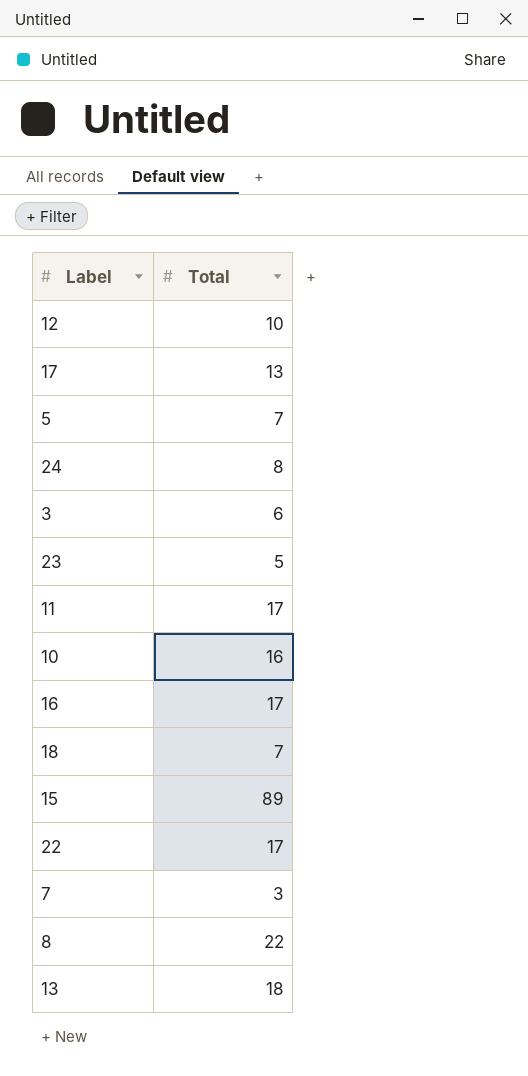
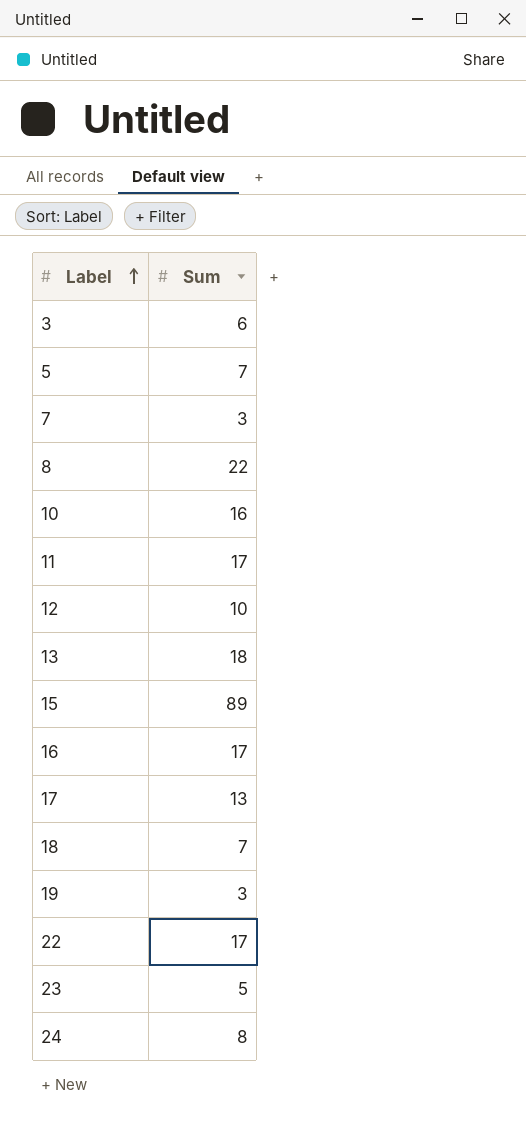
row order: none -> Label ascending
column name: Total -> Sum
row 19: none -> 3

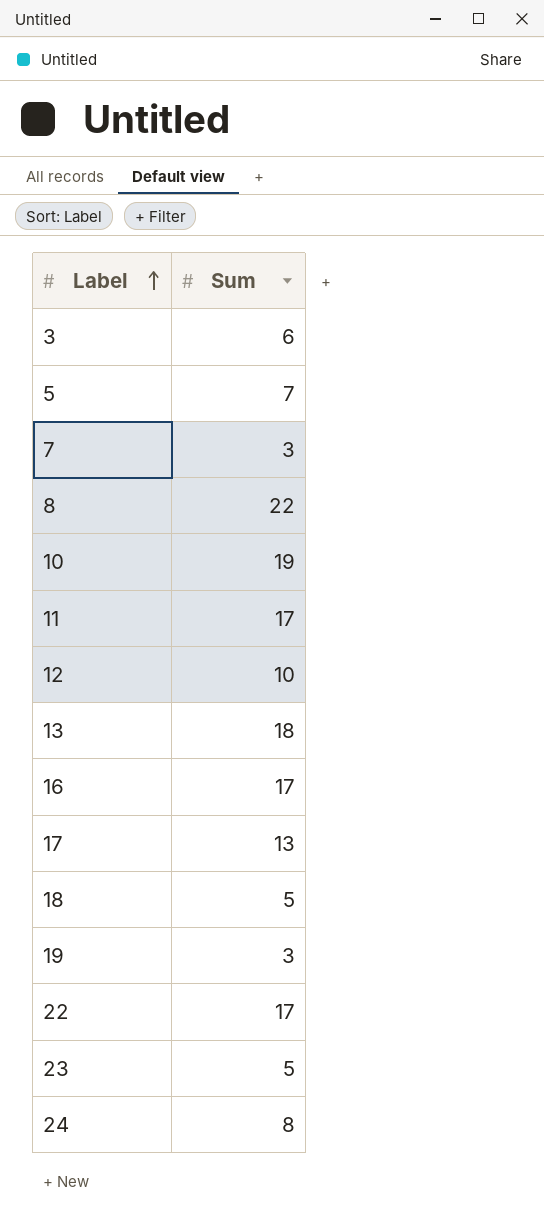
row 15: 89 -> none
10 | Sum: 16 -> 19
18 | Sum: 7 -> 5

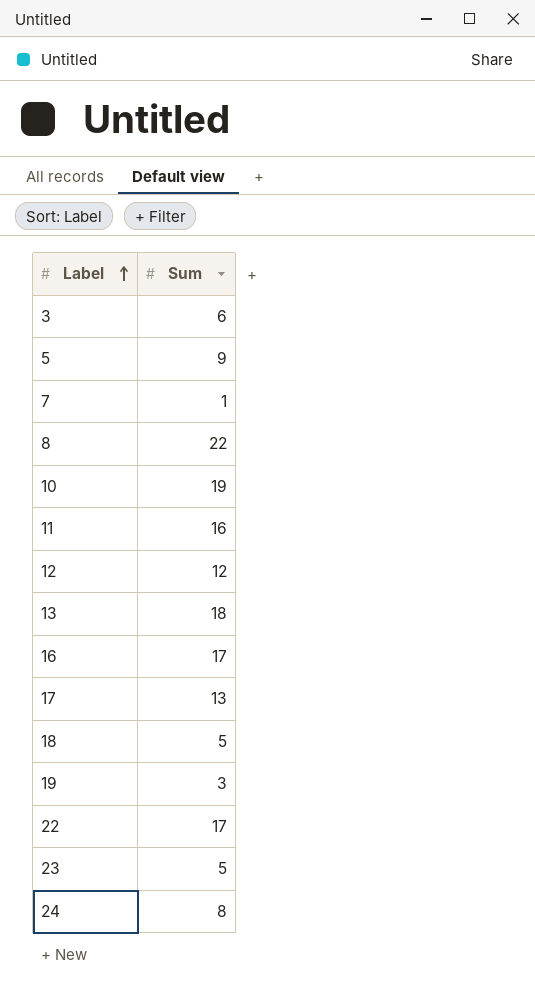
5 | Sum: 7 -> 9
7 | Sum: 3 -> 1
11 | Sum: 17 -> 16
12 | Sum: 10 -> 12

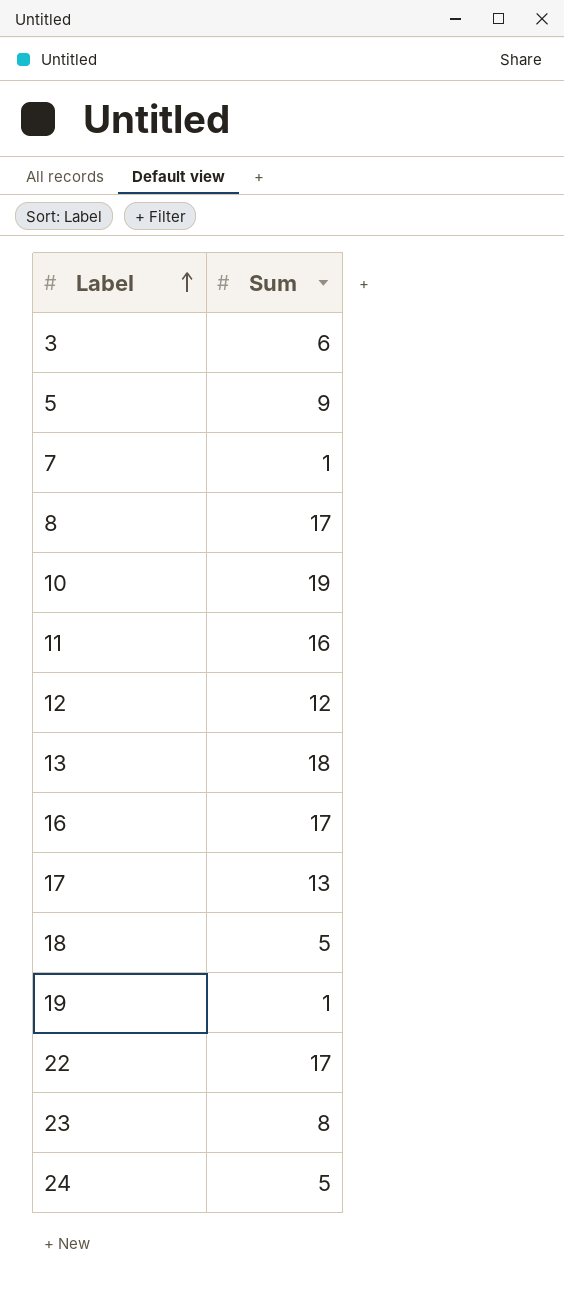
8 | Sum: 22 -> 17
19 | Sum: 3 -> 1
23 | Sum: 5 -> 8
24 | Sum: 8 -> 5

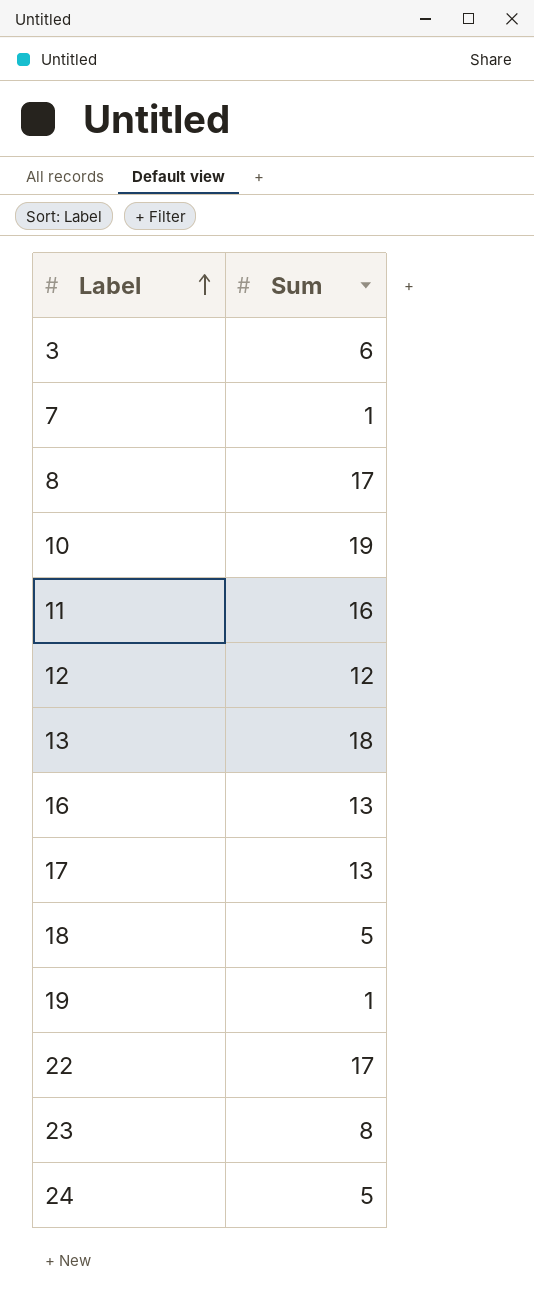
row 5: 9 -> none
16 | Sum: 17 -> 13

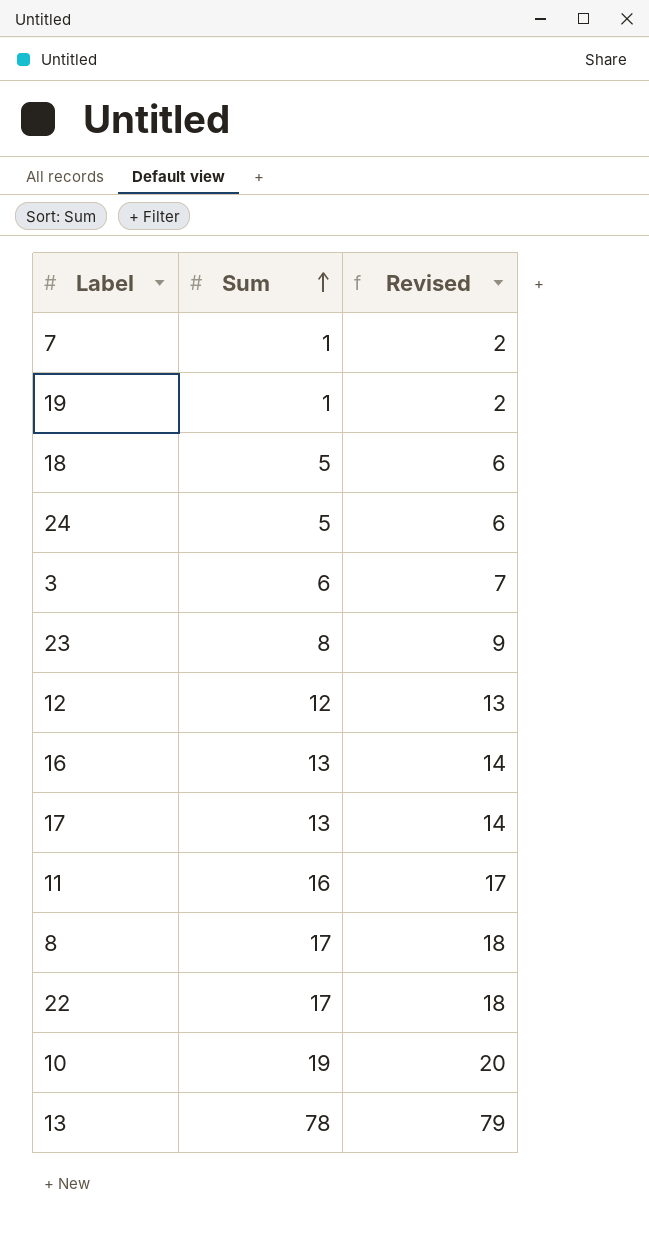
row order: Label ascending -> Sum ascending
column Revised | formula: none -> [Sum] + 1
13 | Sum: 18 -> 78

